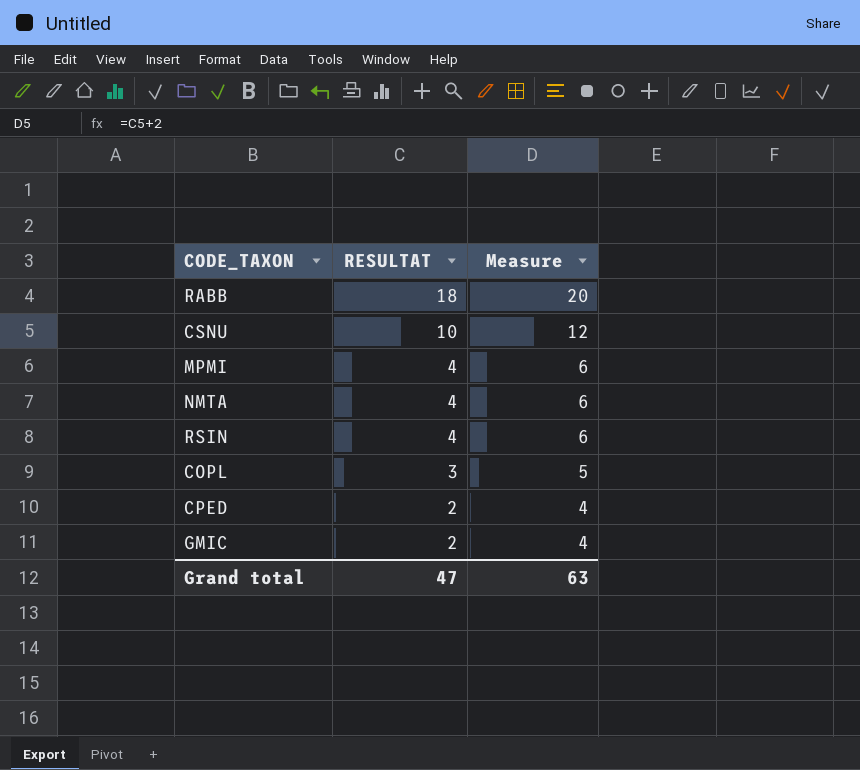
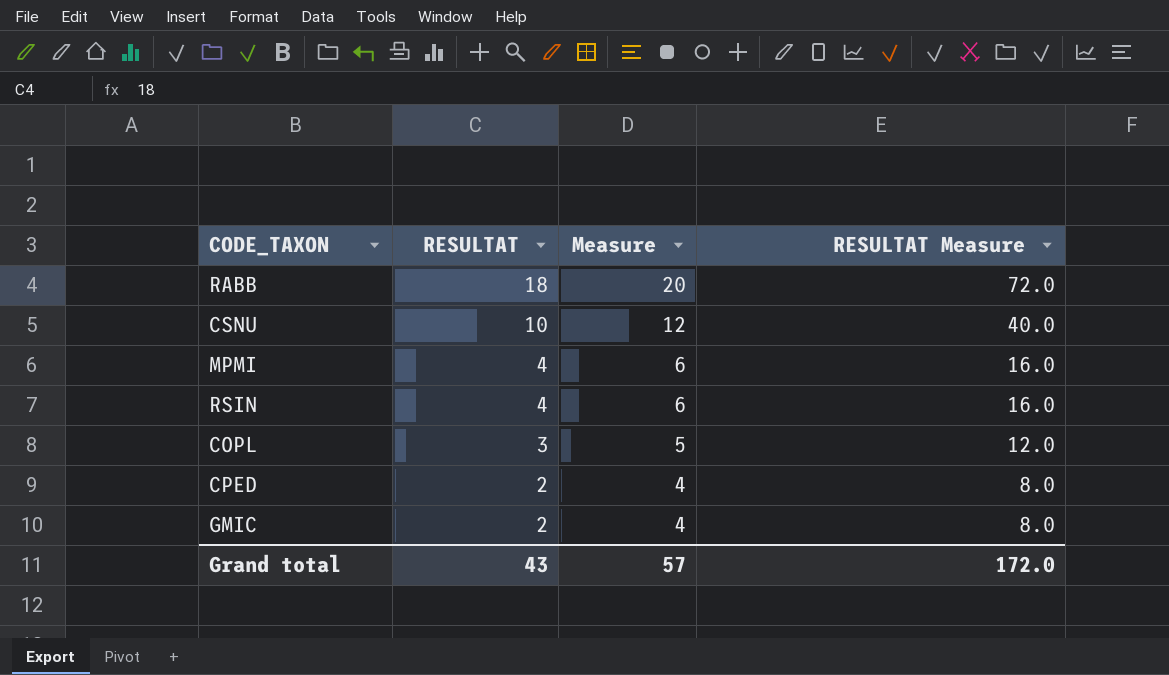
column RESULTAT Measure | formula: none -> [RESULTAT] * 4
row NMTA: 4 | 6 -> none
Grand total | RESULTAT: 47 -> 43
Grand total | Measure: 63 -> 57

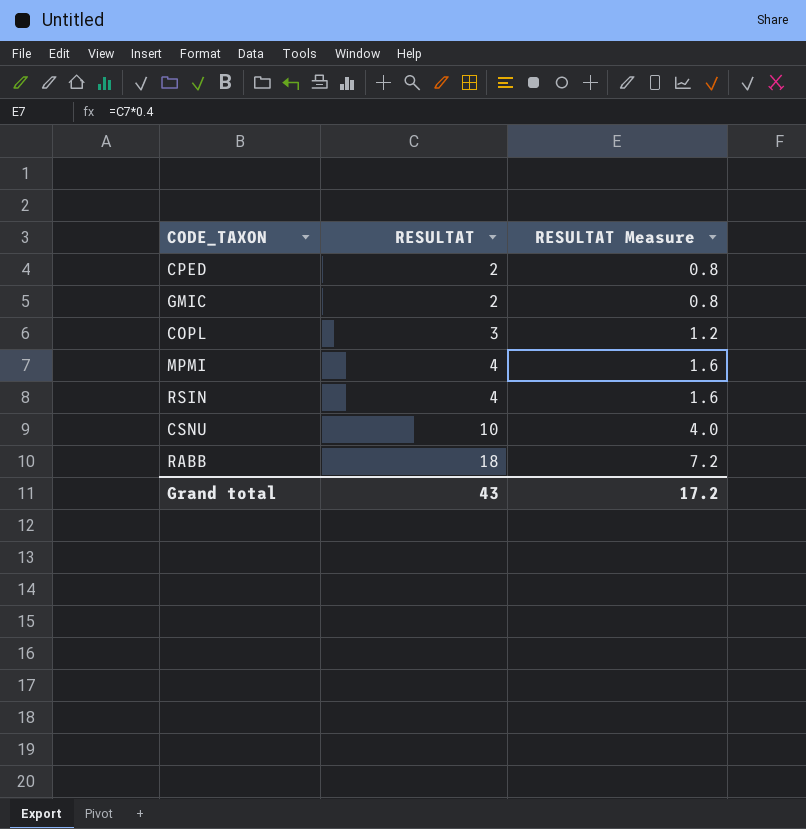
row order: RESULTAT descending -> RESULTAT ascending
column Measure | formula: [RESULTAT] + 2 -> none
column RESULTAT Measure | formula: [RESULTAT] * 4 -> [RESULTAT] * 0.4
Grand total | RESULTAT Measure: 172.0 -> 17.2

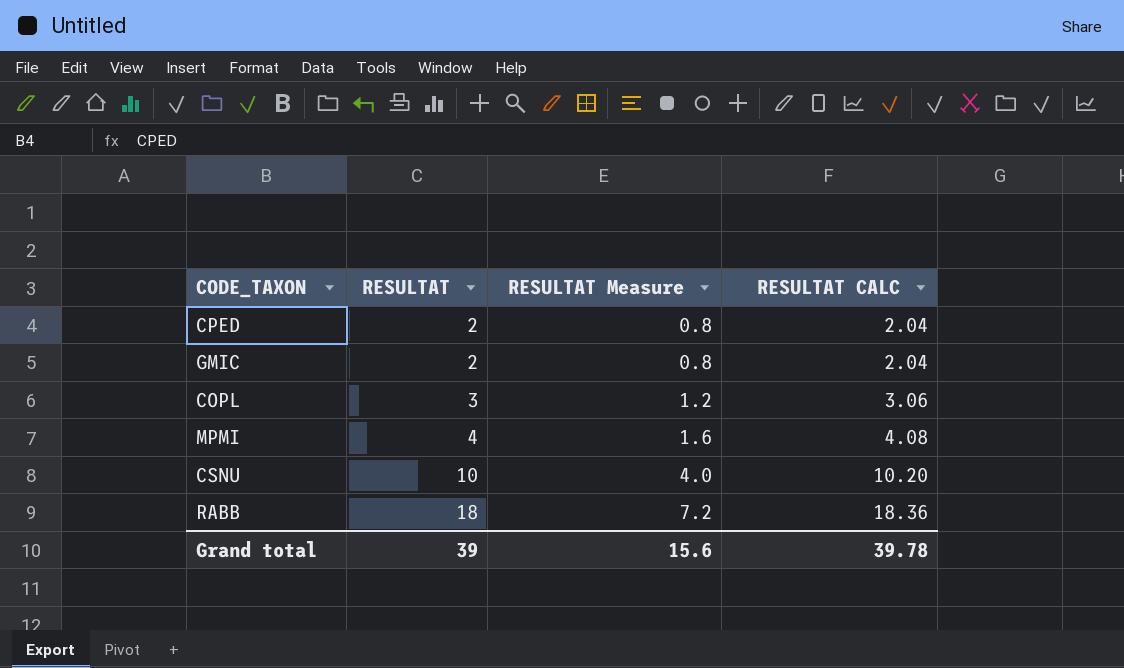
column RESULTAT CALC | formula: none -> [RESULTAT] * 1.02
row RSIN: 4 | 1.6 -> none
Grand total | RESULTAT: 43 -> 39
Grand total | RESULTAT Measure: 17.2 -> 15.6

